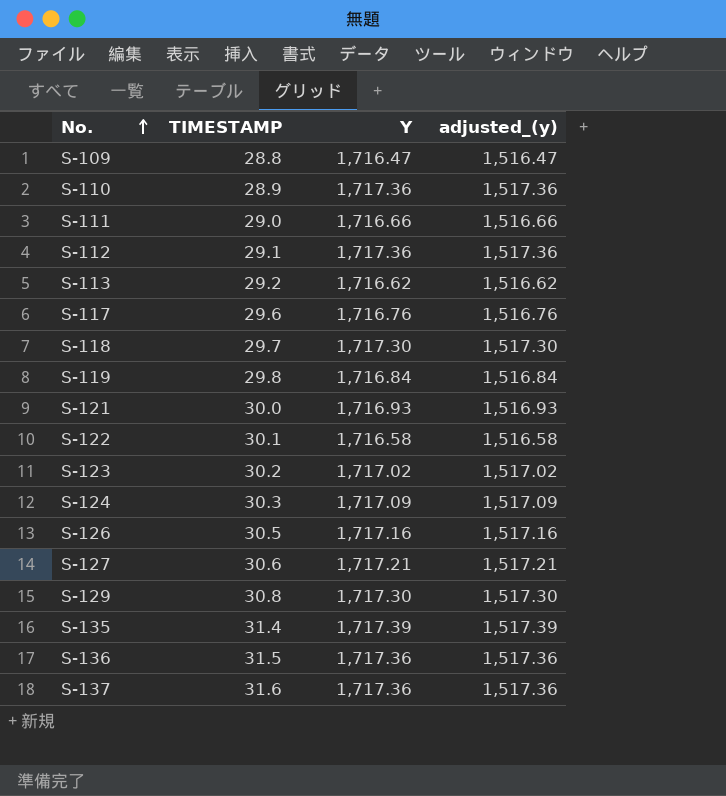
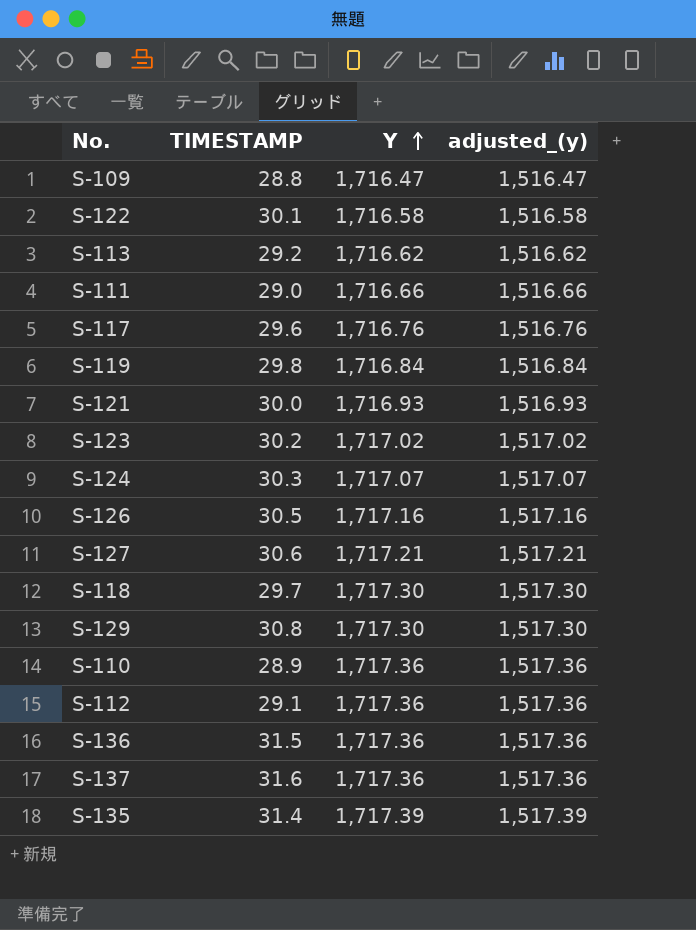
row order: No. ascending -> Y ascending
S-124 | Y: 1,717.09 -> 1,717.07
S-124 | adjusted_(y): 1,517.09 -> 1,517.07

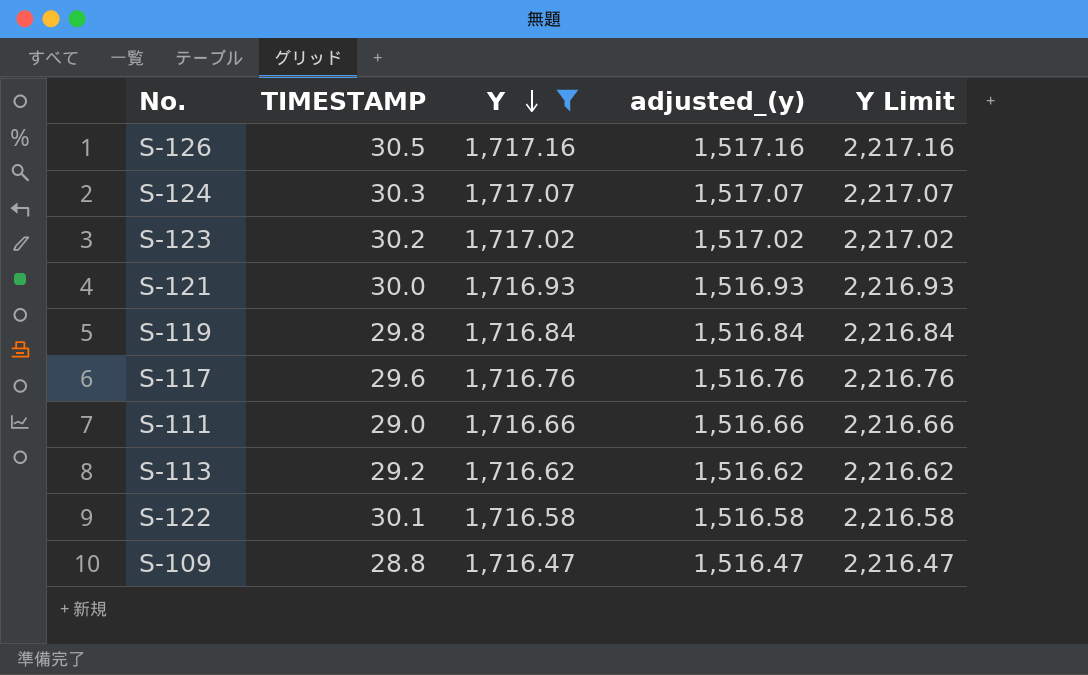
filter: none -> Y <= 1,717.16
row order: Y ascending -> Y descending
column Y Limit | formula: none -> [Y] + 500

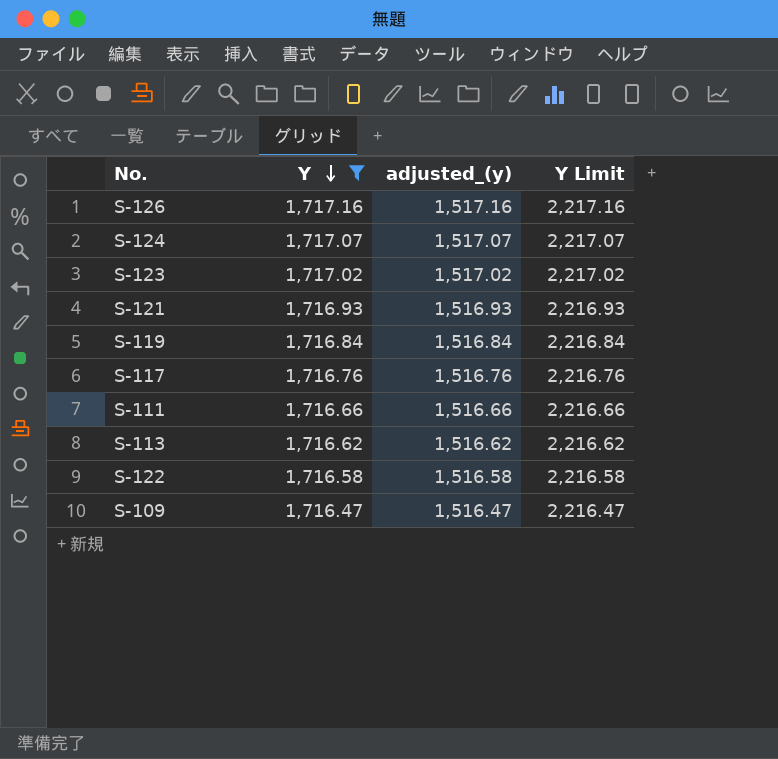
column TIMESTAMP | position: 2 -> none

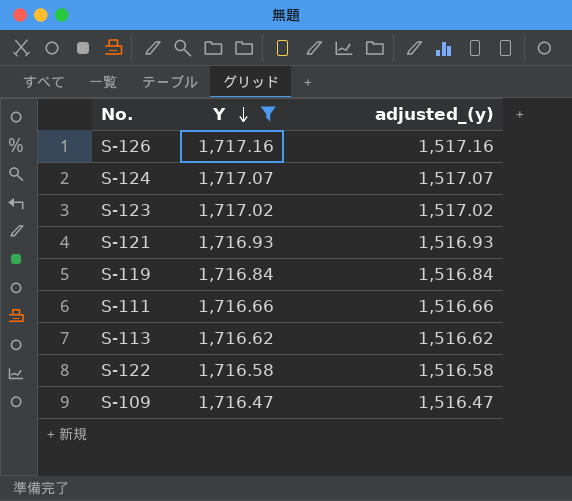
column Y Limit | formula: [Y] + 500 -> none
row S-117: 1,716.76 | 1,516.76 | 2,216.76 -> none

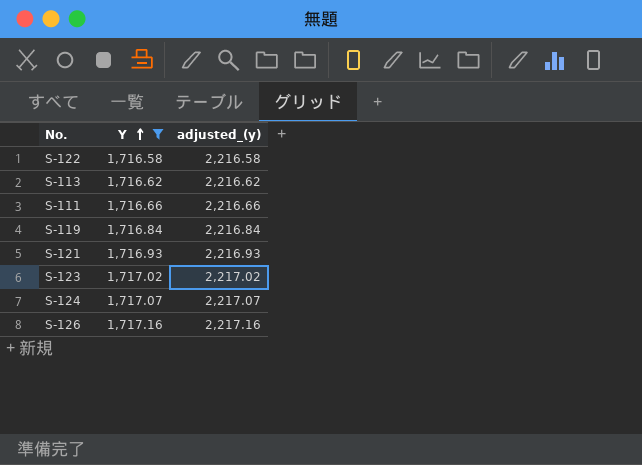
row order: Y descending -> Y ascending
column adjusted_(y) | formula: [Y] - 200 -> [Y] + 500
row S-109: 1,716.47 | 1,516.47 -> none

